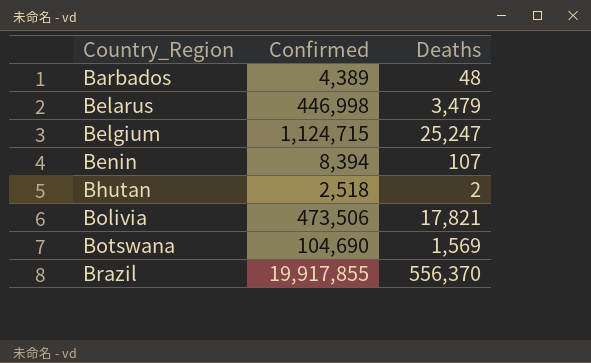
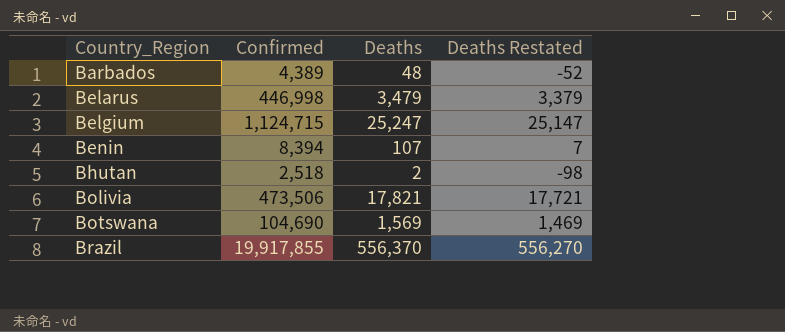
column Deaths Restated | formula: none -> [Deaths] - 100

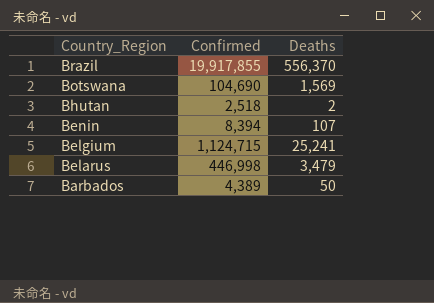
row order: Country_Region ascending -> Country_Region descending
column Deaths Restated | formula: [Deaths] - 100 -> none
row Bolivia: 473,506 | 17,821 | 17,721 -> none
Belgium | Deaths: 25,247 -> 25,241
Barbados | Deaths: 48 -> 50

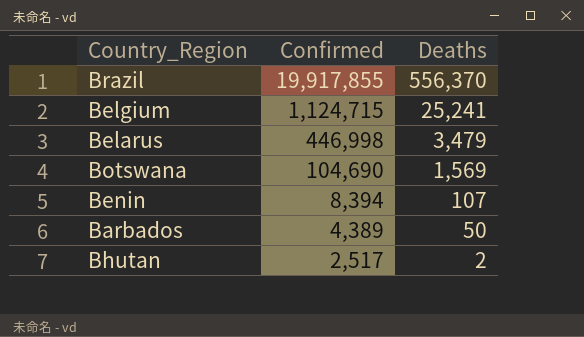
row order: Country_Region descending -> Confirmed descending
Bhutan | Confirmed: 2,518 -> 2,517

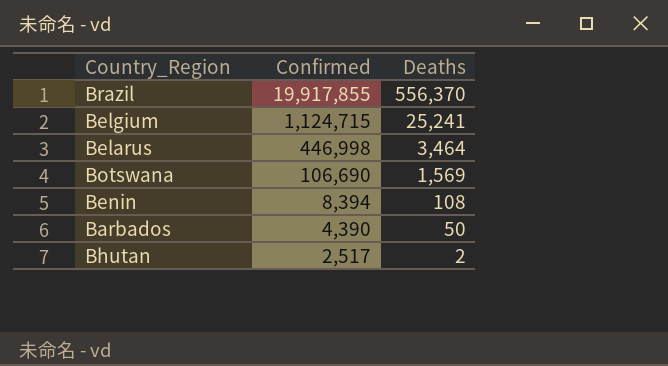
Belarus | Deaths: 3,479 -> 3,464
Botswana | Confirmed: 104,690 -> 106,690
Benin | Deaths: 107 -> 108
Barbados | Confirmed: 4,389 -> 4,390

